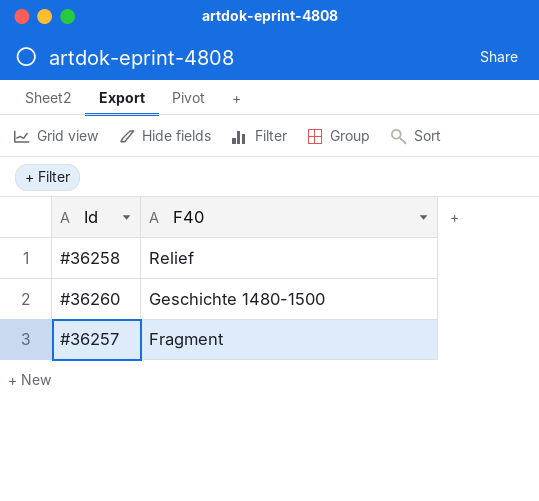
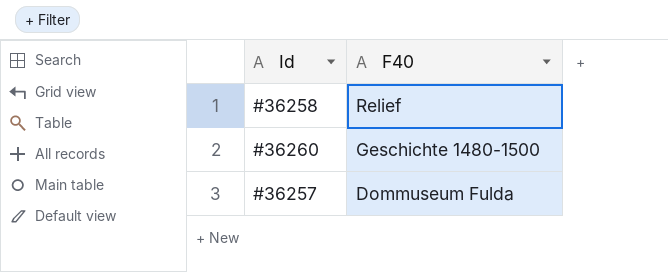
#36257 | F40: Fragment -> Dommuseum Fulda

